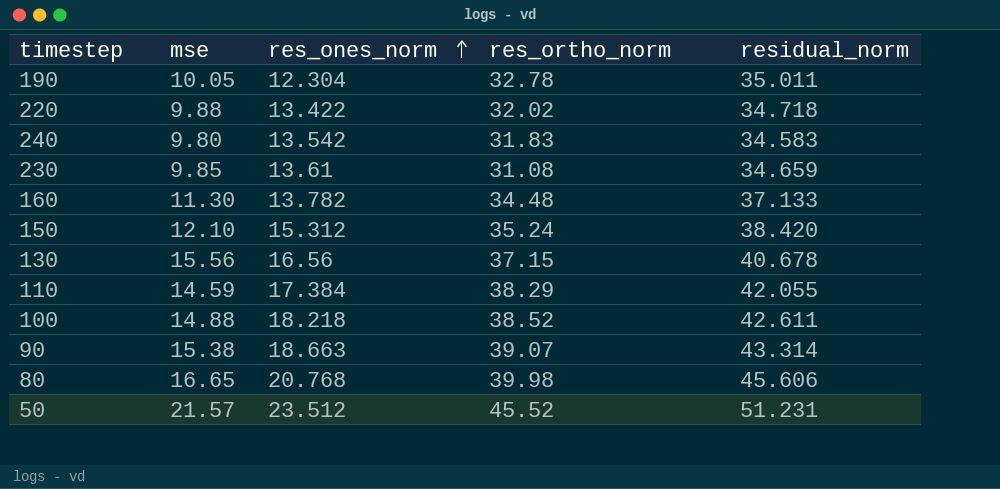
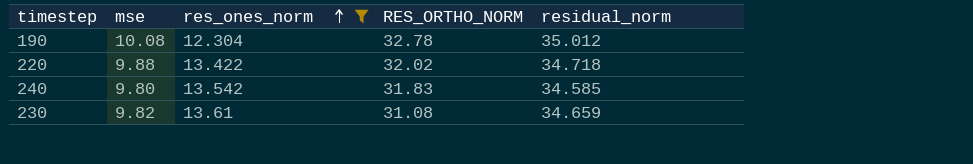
filter: none -> res_ones_norm <= 13.61
column name: res_ortho_norm -> RES_ORTHO_NORM
190 | mse: 10.05 -> 10.08
190 | residual_norm: 35.011 -> 35.012
240 | residual_norm: 34.583 -> 34.585
230 | mse: 9.85 -> 9.82

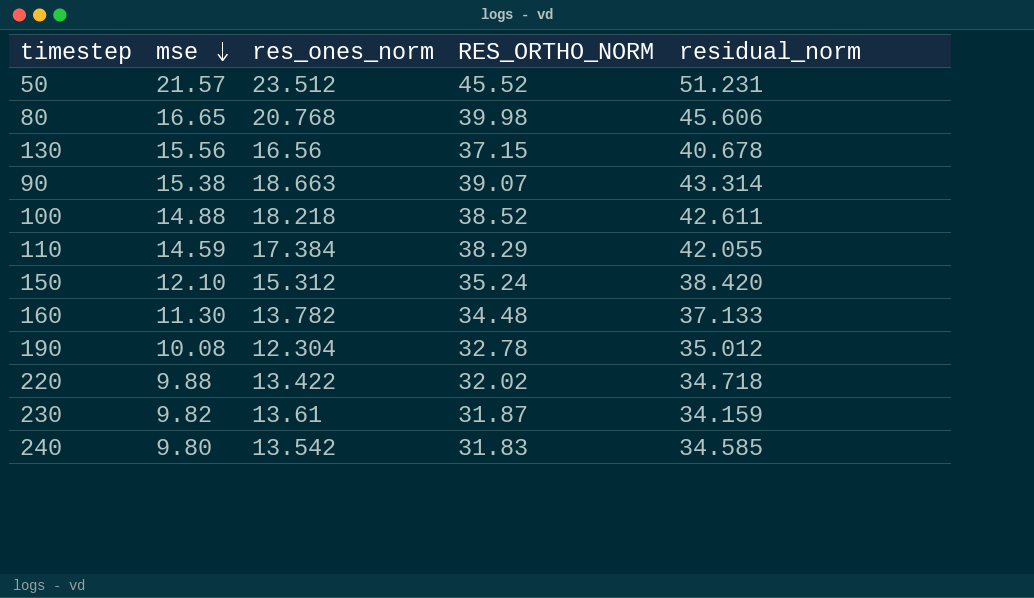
filter: res_ones_norm <= 13.61 -> none
row order: res_ones_norm ascending -> mse descending
230 | RES_ORTHO_NORM: 31.08 -> 31.87
230 | residual_norm: 34.659 -> 34.159

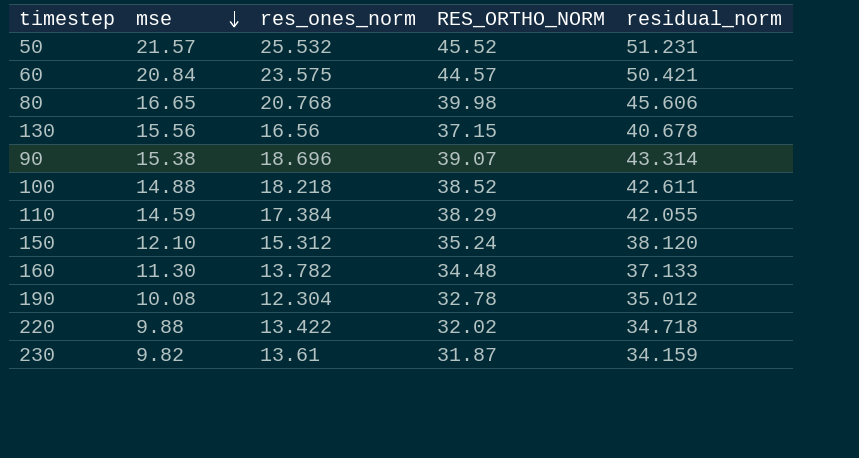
row 240: 9.80 | 13.542 | 31.83 | 34.585 -> none
50 | res_ones_norm: 23.512 -> 25.532
row 60: none -> 20.84 | 23.575 | 44.57 | 50.421
90 | res_ones_norm: 18.663 -> 18.696
150 | residual_norm: 38.420 -> 38.120

